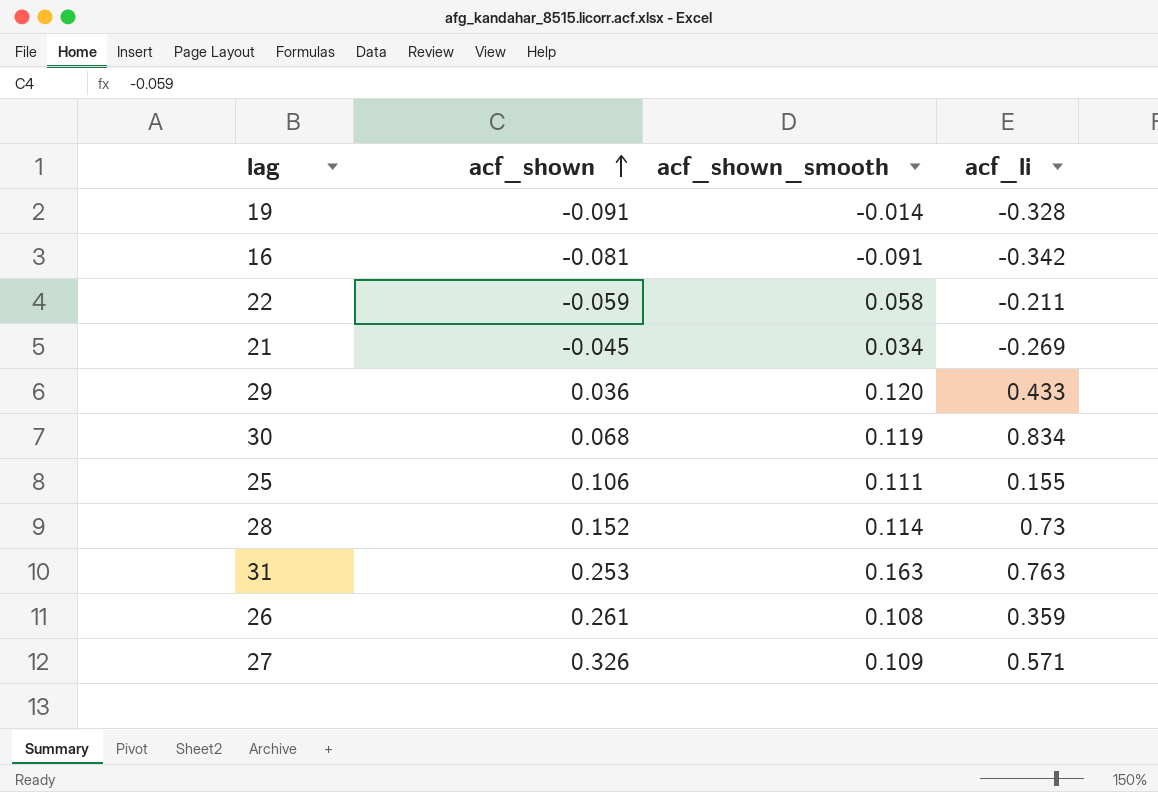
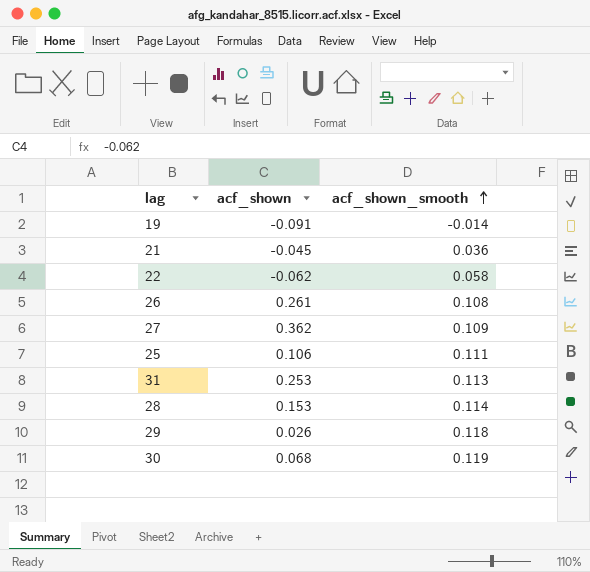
row order: acf_shown ascending -> acf_shown_smooth ascending
column acf_li | position: 4 -> none
row 16: -0.081 | -0.091 | -0.342 -> none
21 | acf_shown_smooth: 0.034 -> 0.036
22 | acf_shown: -0.059 -> -0.062
27 | acf_shown: 0.326 -> 0.362
31 | acf_shown_smooth: 0.163 -> 0.113
28 | acf_shown: 0.152 -> 0.153
29 | acf_shown: 0.036 -> 0.026
29 | acf_shown_smooth: 0.120 -> 0.118

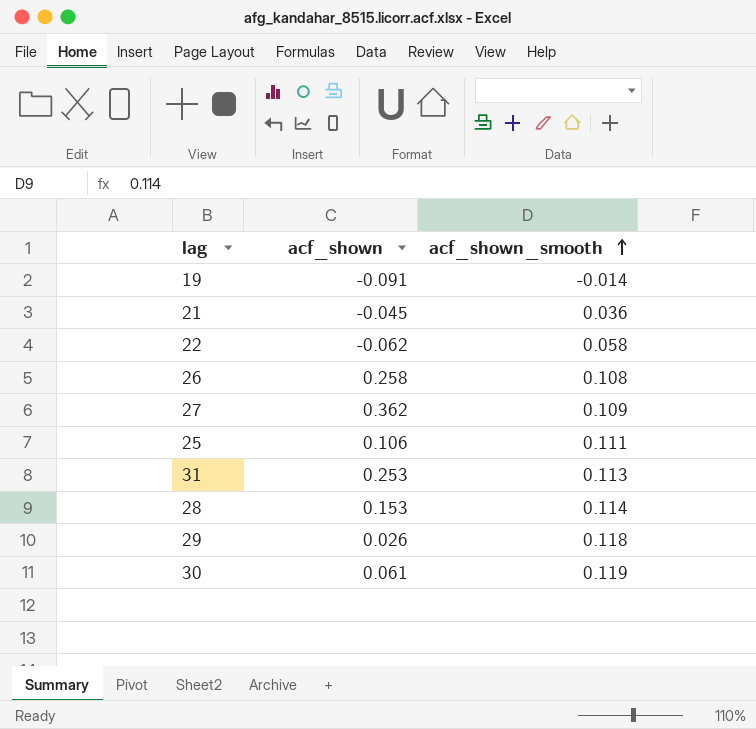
26 | acf_shown: 0.261 -> 0.258
30 | acf_shown: 0.068 -> 0.061

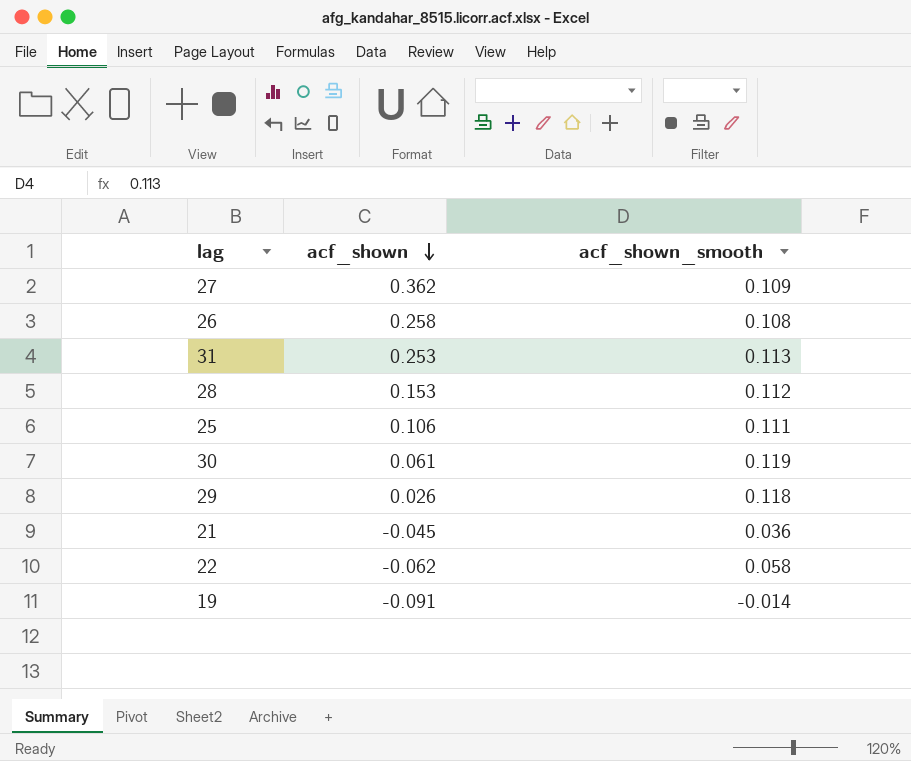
row order: acf_shown_smooth ascending -> acf_shown descending
28 | acf_shown_smooth: 0.114 -> 0.112

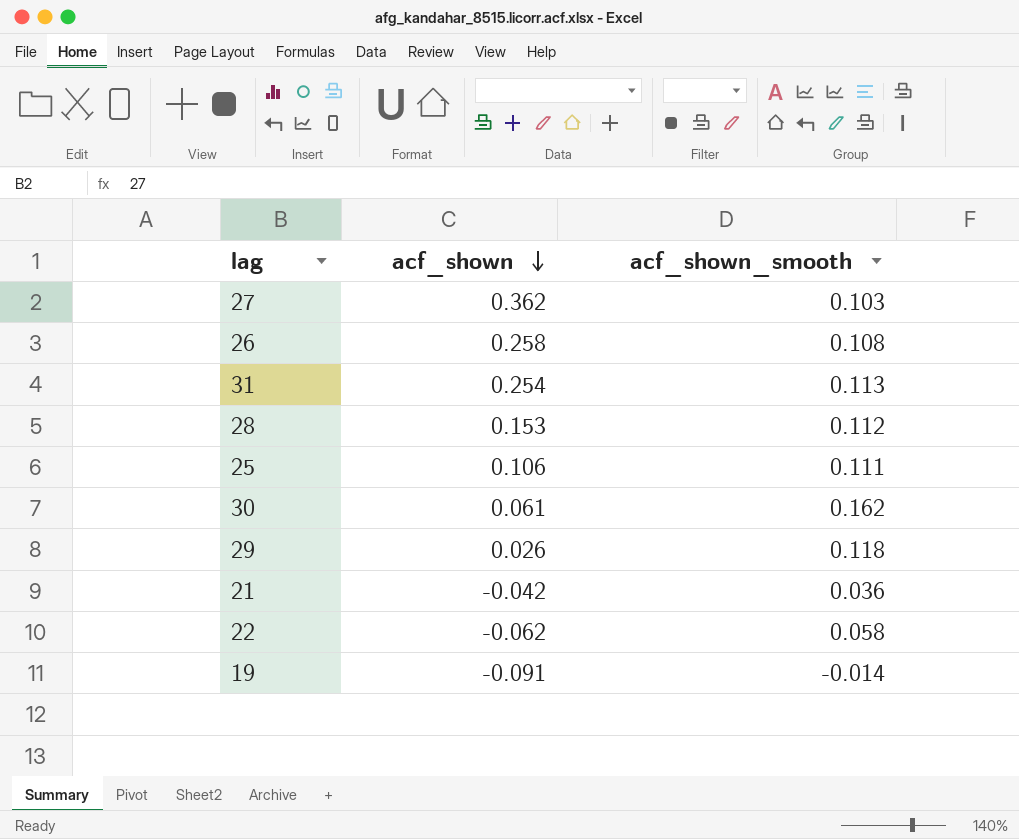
27 | acf_shown_smooth: 0.109 -> 0.103
31 | acf_shown: 0.253 -> 0.254
30 | acf_shown_smooth: 0.119 -> 0.162
21 | acf_shown: -0.045 -> -0.042

